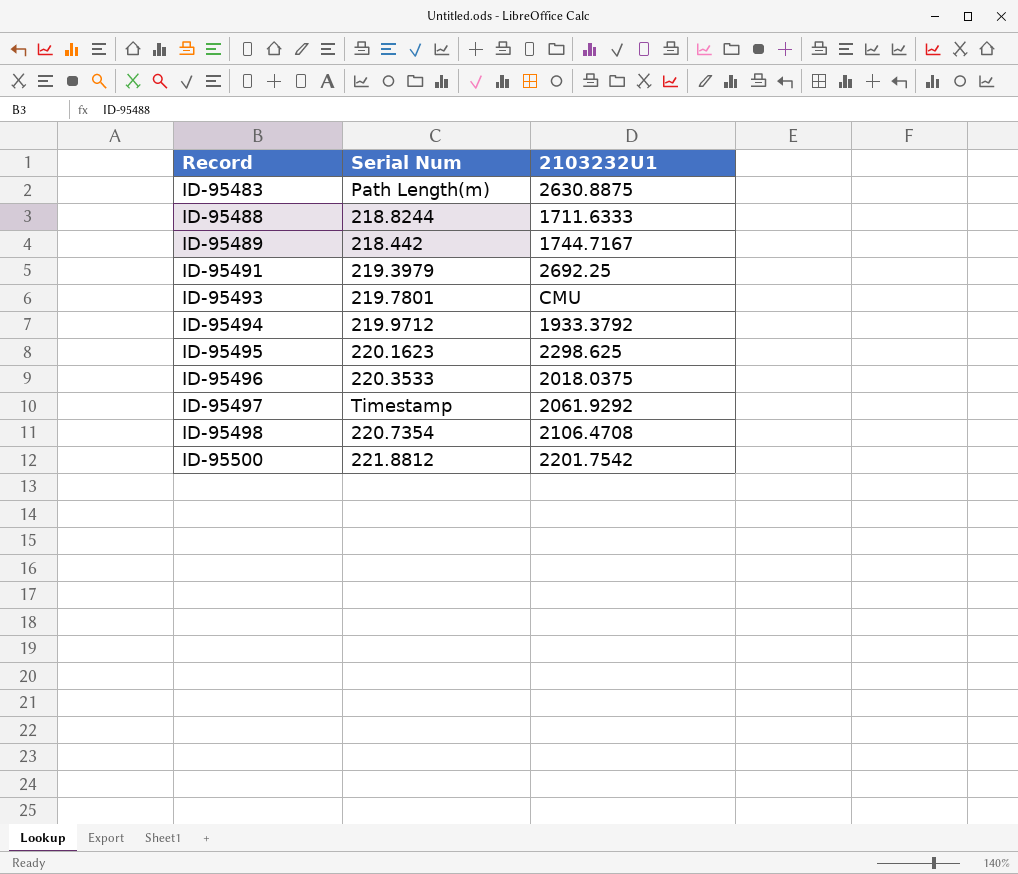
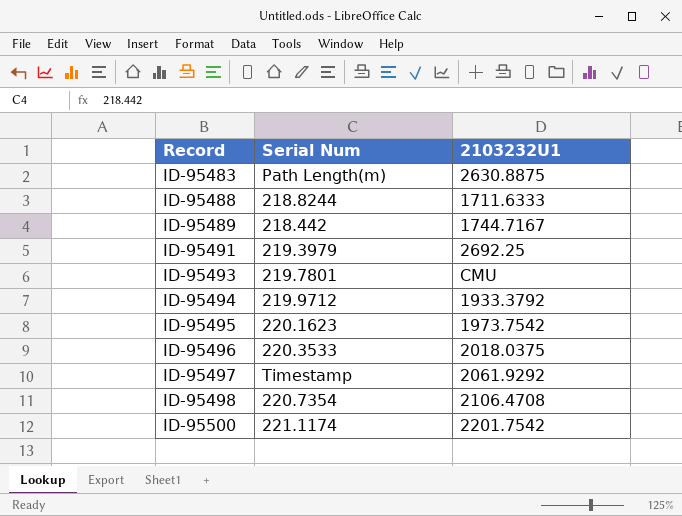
ID-95495 | 2103232U1: 2298.625 -> 1973.7542
ID-95500 | Serial Num: 221.8812 -> 221.1174

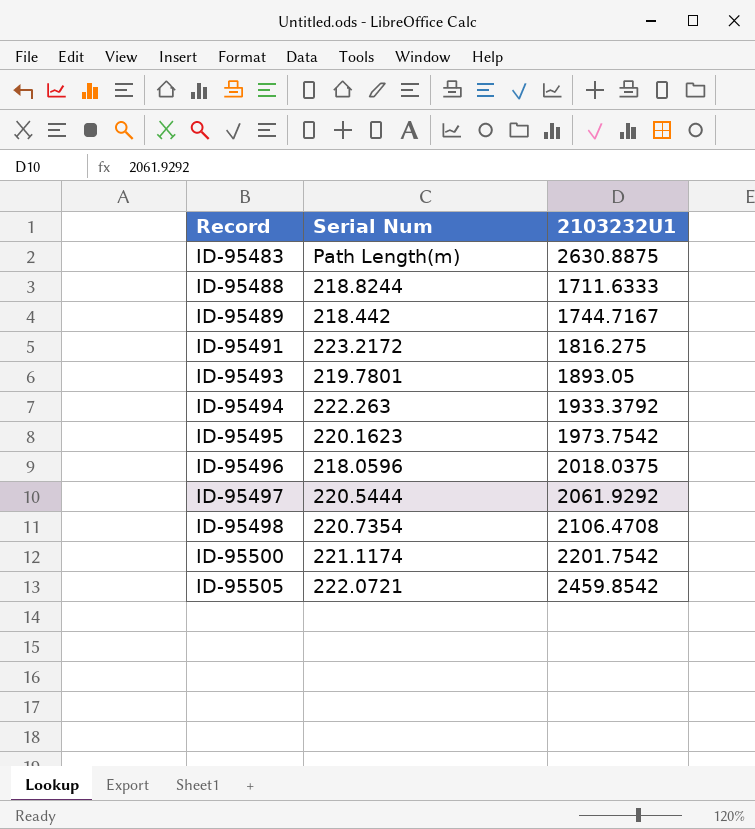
ID-95491 | Serial Num: 219.3979 -> 223.2172
ID-95491 | 2103232U1: 2692.25 -> 1816.275
ID-95493 | 2103232U1: CMU -> 1893.05
ID-95494 | Serial Num: 219.9712 -> 222.263
ID-95496 | Serial Num: 220.3533 -> 218.0596
ID-95497 | Serial Num: Timestamp -> 220.5444
row ID-95505: none -> 222.0721 | 2459.8542

